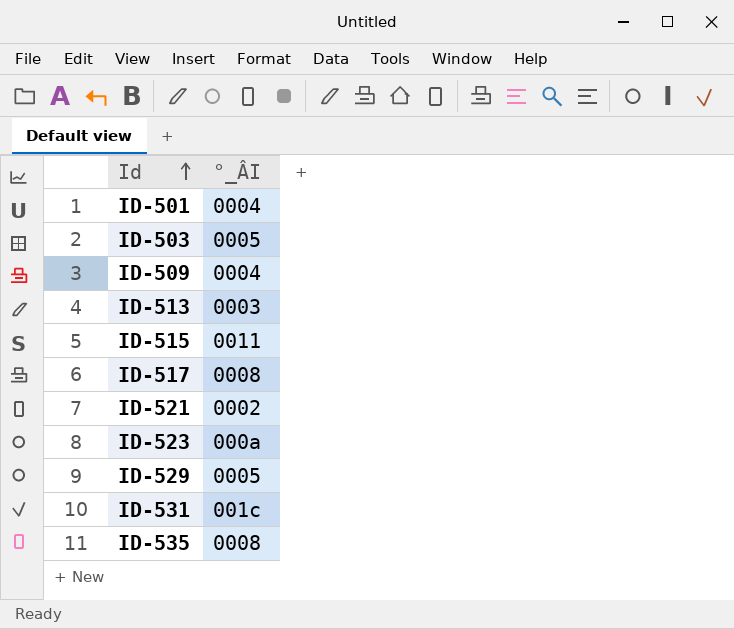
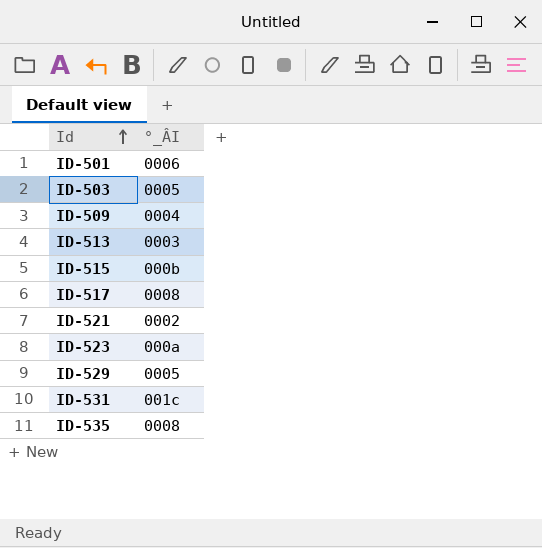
ID-501 | °_ÂI: 0004 -> 0006
ID-515 | °_ÂI: 0011 -> 000b

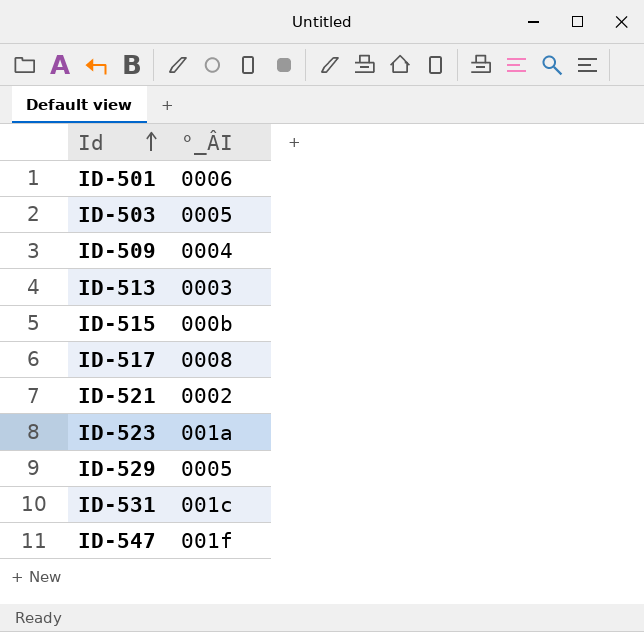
row ID-535: 0008 -> none
ID-523 | °_ÂI: 000a -> 001a
row ID-547: none -> 001f

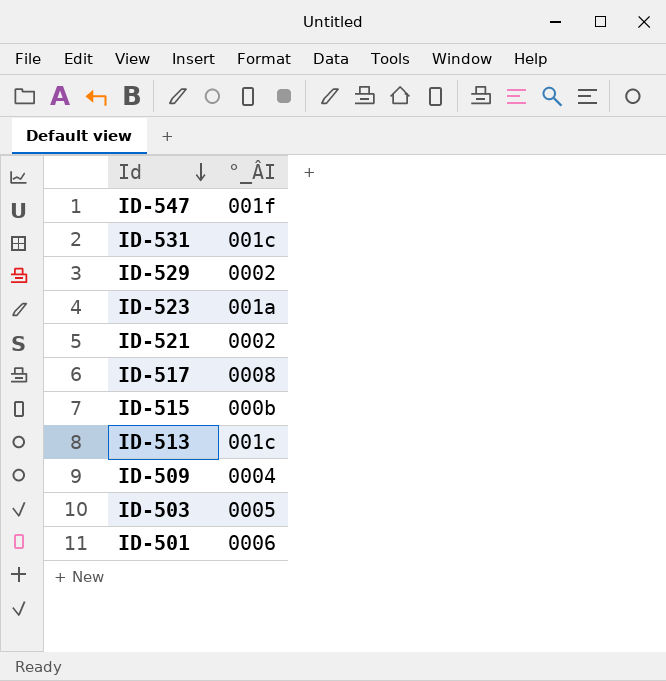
row order: Id ascending -> Id descending
ID-529 | °_ÂI: 0005 -> 0002
ID-513 | °_ÂI: 0003 -> 001c

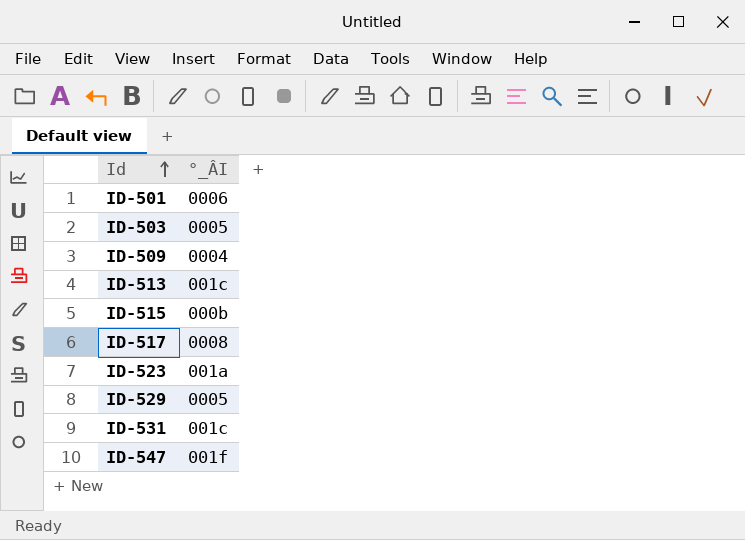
row order: Id descending -> Id ascending
row ID-521: 0002 -> none
ID-529 | °_ÂI: 0002 -> 0005

